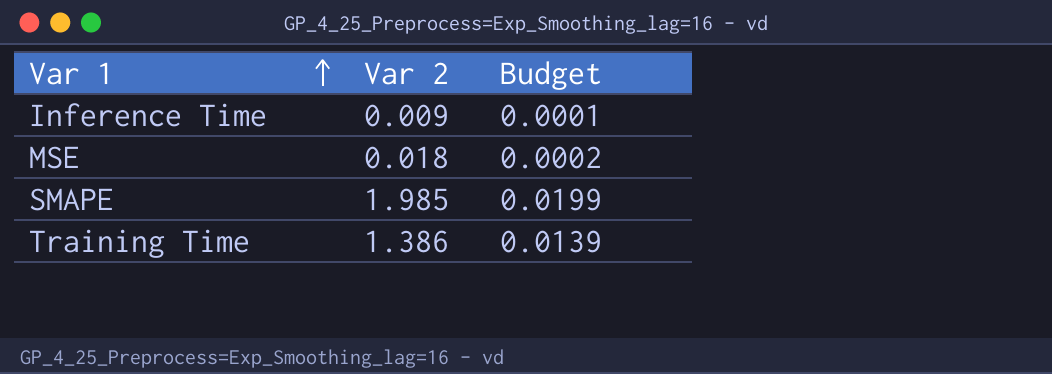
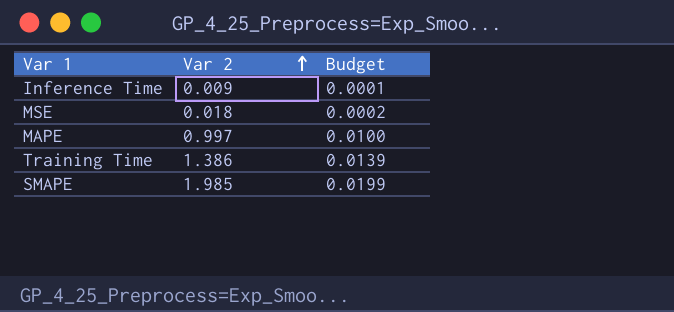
row order: Var 1 ascending -> Var 2 ascending
row MAPE: none -> 0.997 | 0.0100

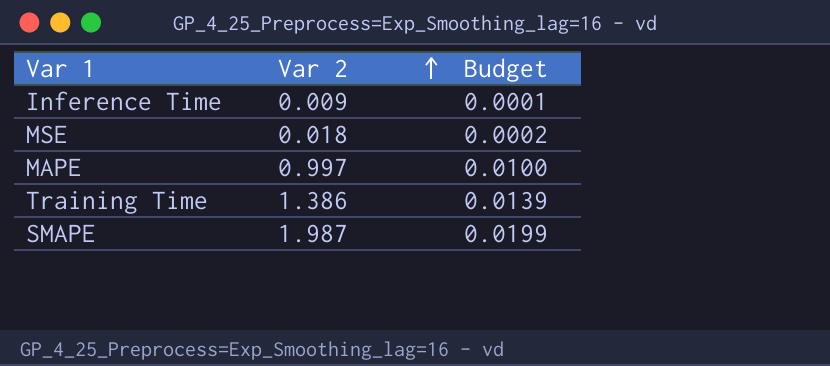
SMAPE | Var 2: 1.985 -> 1.987

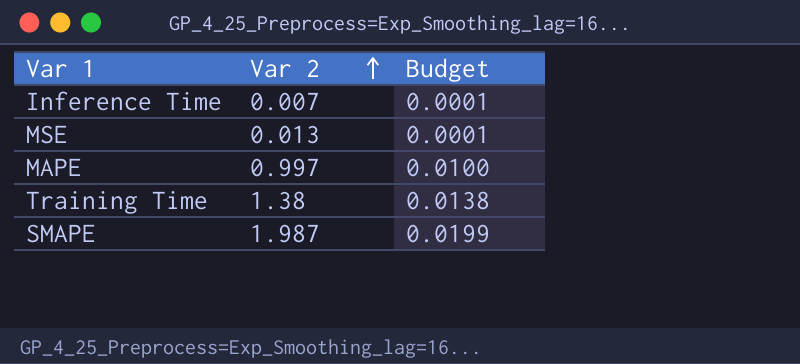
Inference Time | Var 2: 0.009 -> 0.007
MSE | Var 2: 0.018 -> 0.013
MSE | Budget: 0.0002 -> 0.0001
Training Time | Var 2: 1.386 -> 1.38
Training Time | Budget: 0.0139 -> 0.0138

